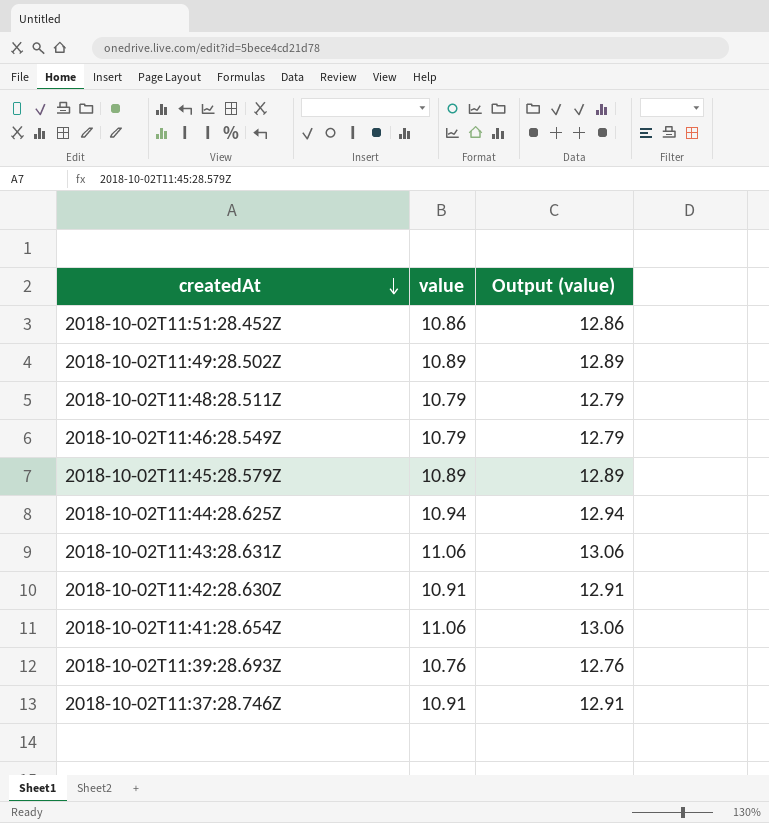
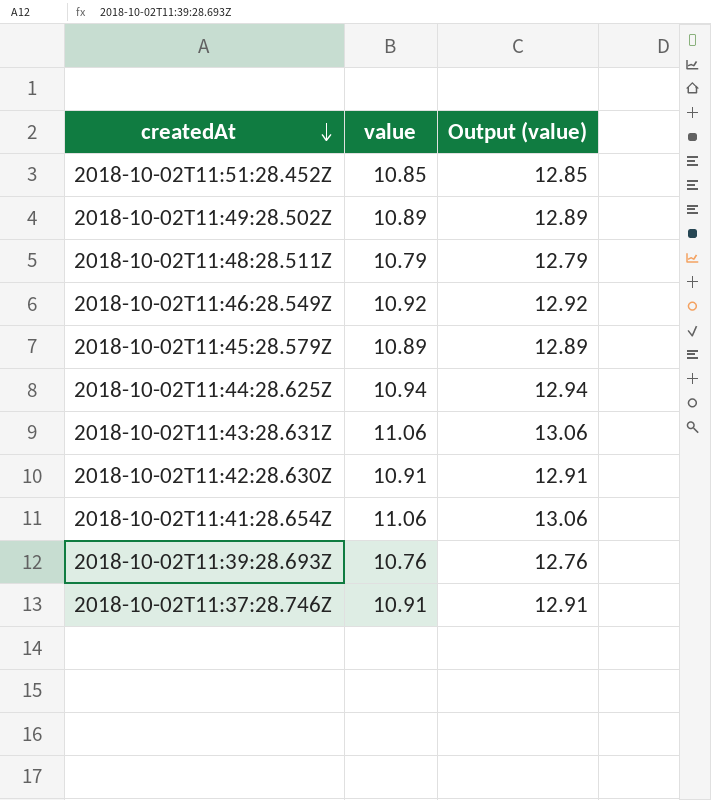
2018-10-02T11:51:28.452Z | value: 10.86 -> 10.85
2018-10-02T11:51:28.452Z | Output (value): 12.86 -> 12.85
2018-10-02T11:46:28.549Z | value: 10.79 -> 10.92
2018-10-02T11:46:28.549Z | Output (value): 12.79 -> 12.92

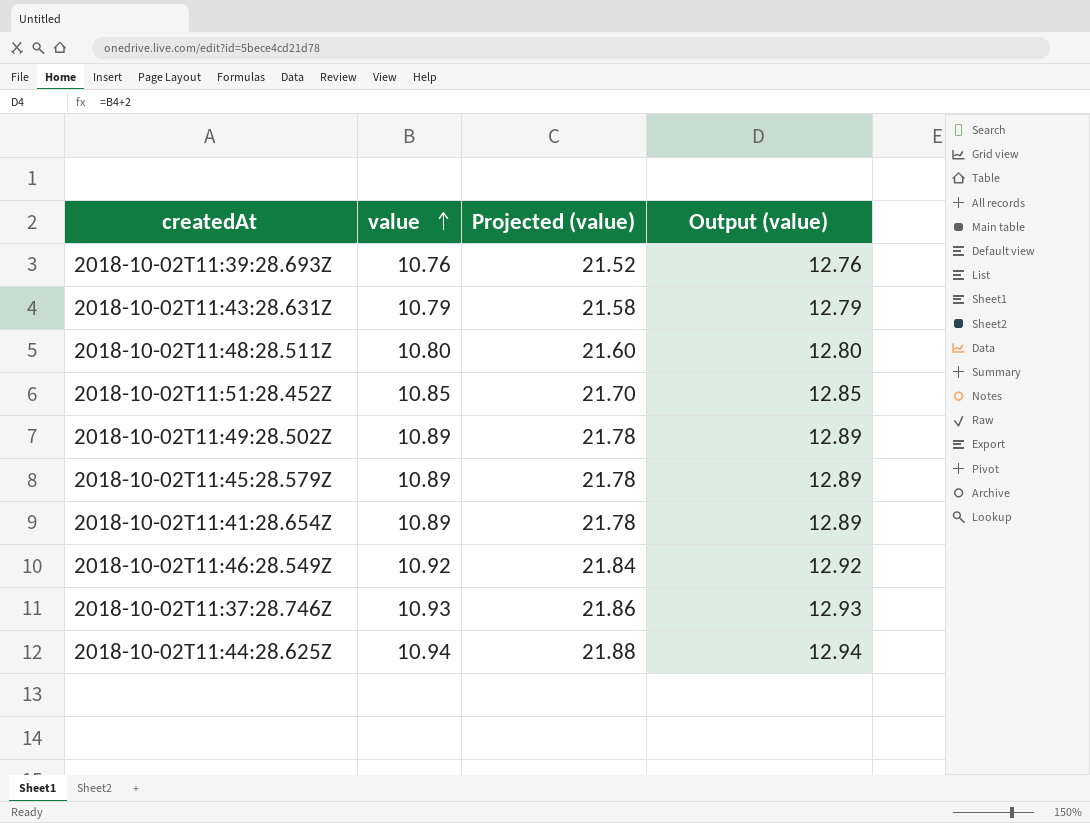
row order: createdAt descending -> value ascending
column Projected (value) | formula: none -> [value] * 2
row 2018-10-02T11:42:28.630Z: 10.91 | 12.91 -> none
2018-10-02T11:43:28.631Z | value: 11.06 -> 10.79
2018-10-02T11:43:28.631Z | Output (value): 13.06 -> 12.79
2018-10-02T11:48:28.511Z | value: 10.79 -> 10.80
2018-10-02T11:48:28.511Z | Output (value): 12.79 -> 12.80
2018-10-02T11:41:28.654Z | value: 11.06 -> 10.89
2018-10-02T11:41:28.654Z | Output (value): 13.06 -> 12.89
2018-10-02T11:37:28.746Z | value: 10.91 -> 10.93
2018-10-02T11:37:28.746Z | Output (value): 12.91 -> 12.93

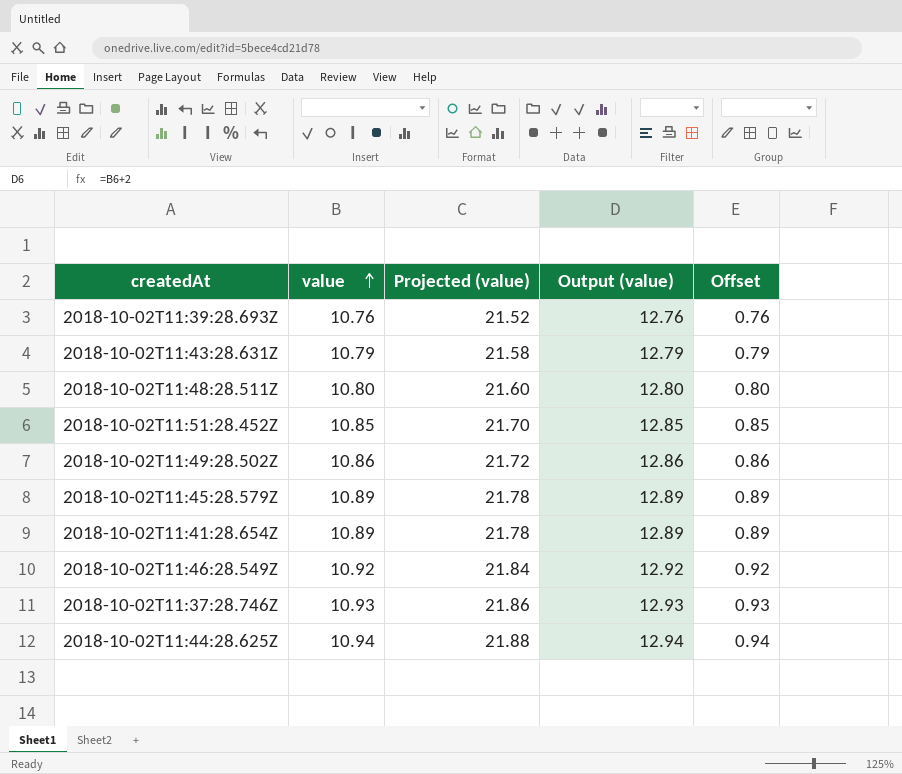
column Offset | formula: none -> [value] - 10
2018-10-02T11:49:28.502Z | value: 10.89 -> 10.86
2018-10-02T11:49:28.502Z | Projected (value): 21.78 -> 21.72
2018-10-02T11:49:28.502Z | Output (value): 12.89 -> 12.86

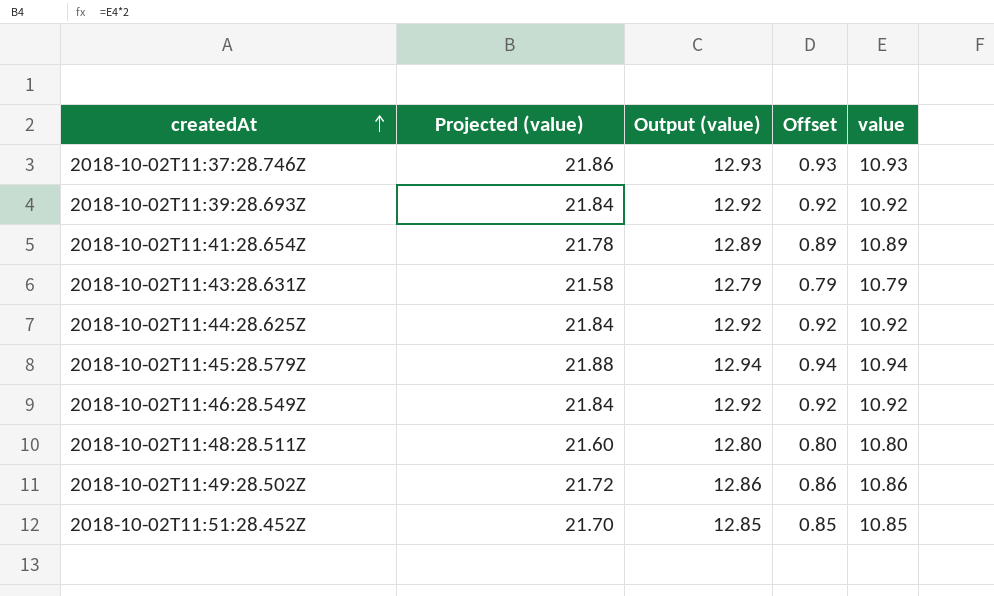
row order: value ascending -> createdAt ascending
column value | position: 2 -> 5
2018-10-02T11:39:28.693Z | Projected (value): 21.52 -> 21.84
2018-10-02T11:39:28.693Z | Output (value): 12.76 -> 12.92
2018-10-02T11:39:28.693Z | Offset: 0.76 -> 0.92
2018-10-02T11:39:28.693Z | value: 10.76 -> 10.92
2018-10-02T11:44:28.625Z | Projected (value): 21.88 -> 21.84
2018-10-02T11:44:28.625Z | Output (value): 12.94 -> 12.92
2018-10-02T11:44:28.625Z | Offset: 0.94 -> 0.92
2018-10-02T11:44:28.625Z | value: 10.94 -> 10.92
2018-10-02T11:45:28.579Z | Projected (value): 21.78 -> 21.88
2018-10-02T11:45:28.579Z | Output (value): 12.89 -> 12.94
2018-10-02T11:45:28.579Z | Offset: 0.89 -> 0.94
2018-10-02T11:45:28.579Z | value: 10.89 -> 10.94

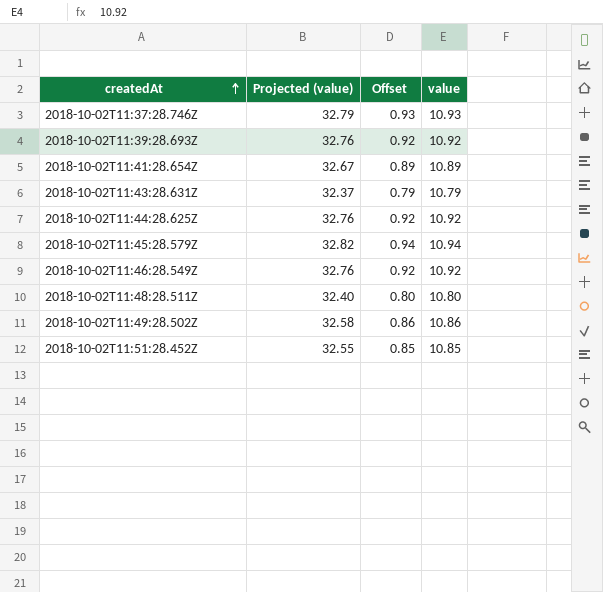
column Output (value) | formula: [value] + 2 -> none
column Projected (value) | formula: [value] * 2 -> [value] * 3

